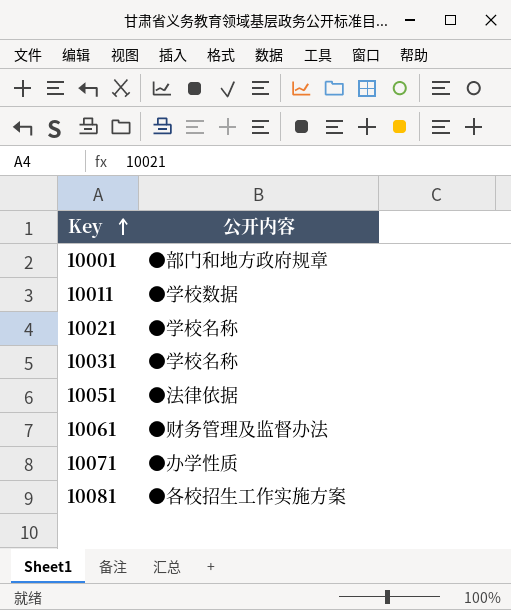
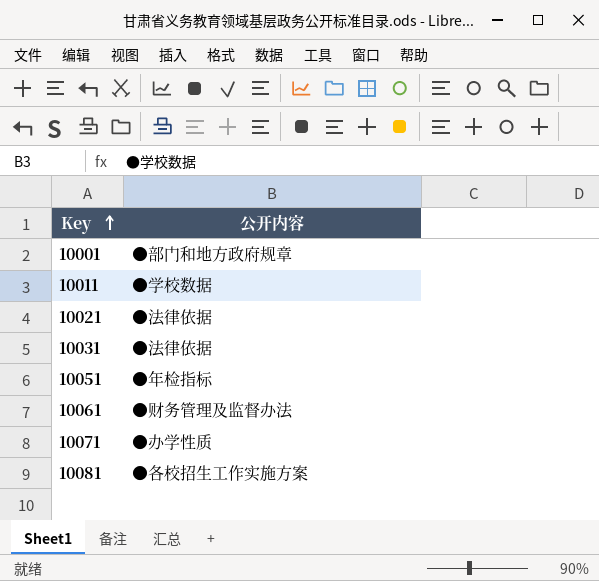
10021 | 公开内容: ●学校名称 -> ●法律依据
10031 | 公开内容: ●学校名称 -> ●法律依据
10051 | 公开内容: ●法律依据 -> ●年检指标

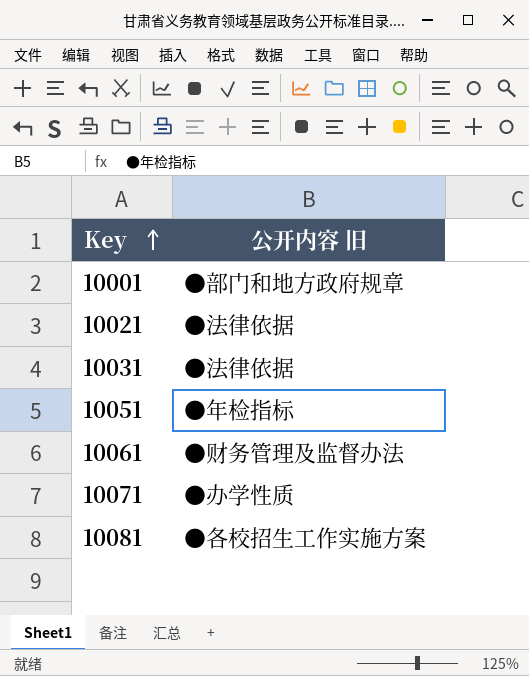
column name: 公开内容 -> 公开内容 旧
row 10011: ●学校数据 -> none

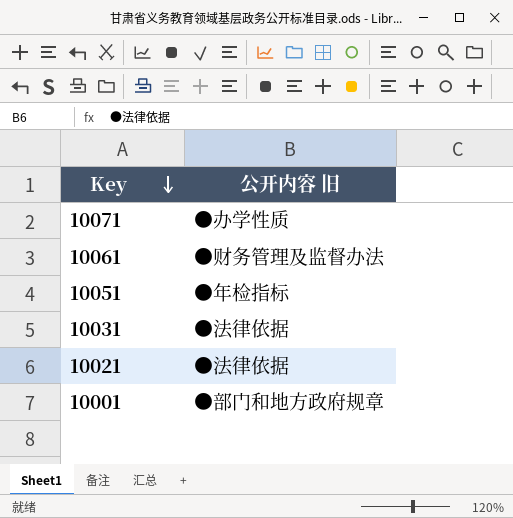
row order: Key ascending -> Key descending
row 10081: ●各校招生工作实施方案 -> none

